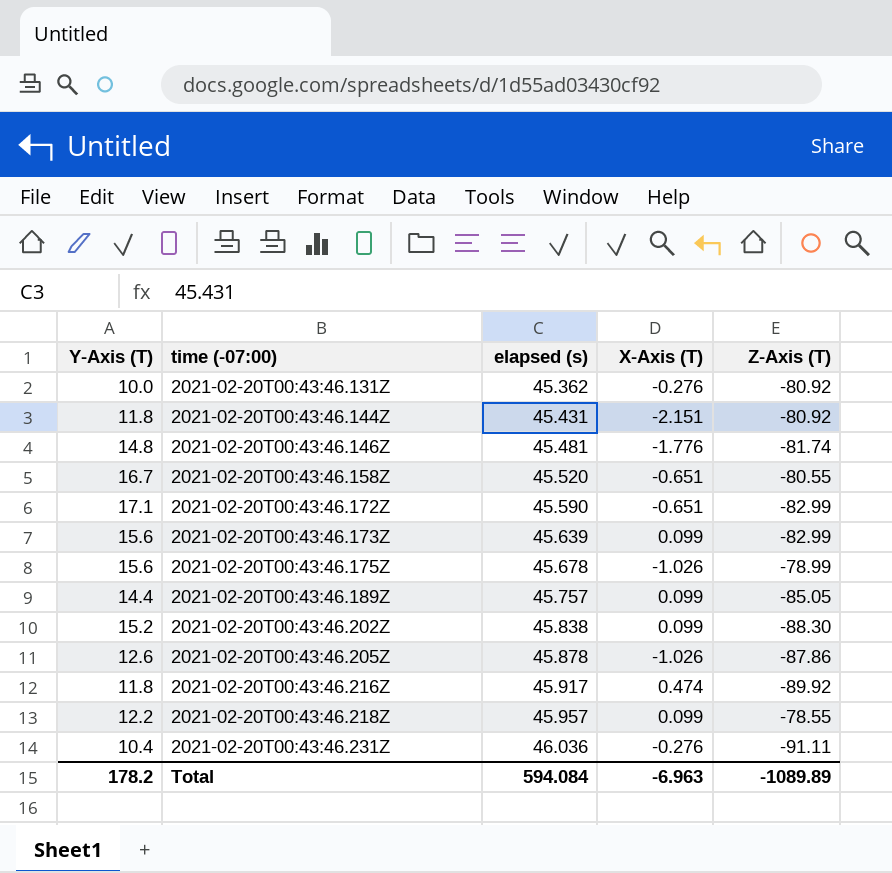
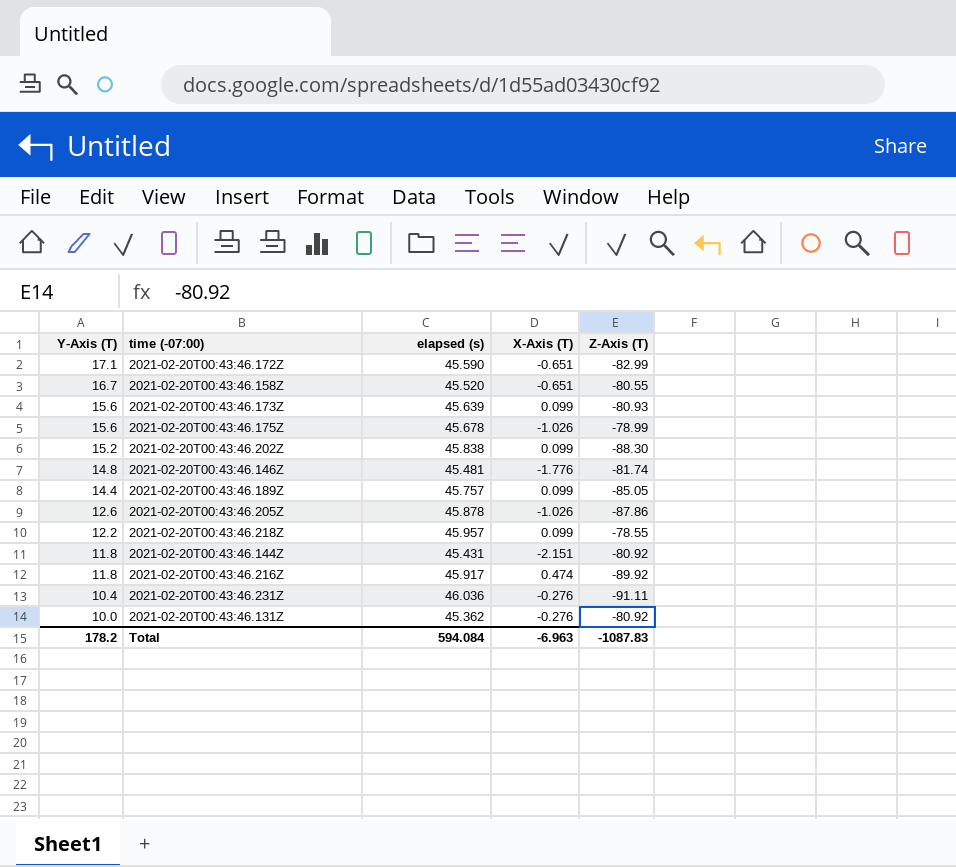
row order: time (-07:00) ascending -> Y-Axis (T) descending
2021-02-20T00:43:46.173Z | Z-Axis (T): -82.99 -> -80.93
Total | Z-Axis (T): -1089.89 -> -1087.83

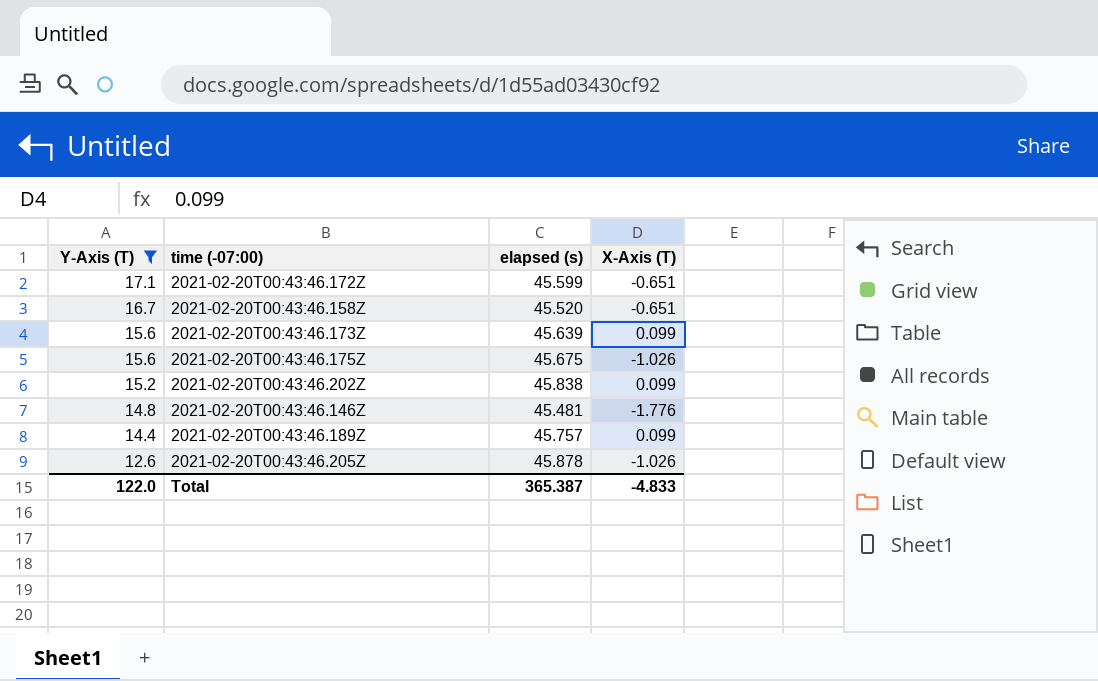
filter: none -> Y-Axis (T) >= 12.6
column Z-Axis (T) | position: 5 -> none
2021-02-20T00:43:46.172Z | elapsed (s): 45.590 -> 45.599
2021-02-20T00:43:46.175Z | elapsed (s): 45.678 -> 45.675
Total | Y-Axis (T): 178.2 -> 122.0
Total | elapsed (s): 594.084 -> 365.387
Total | X-Axis (T): -6.963 -> -4.833

